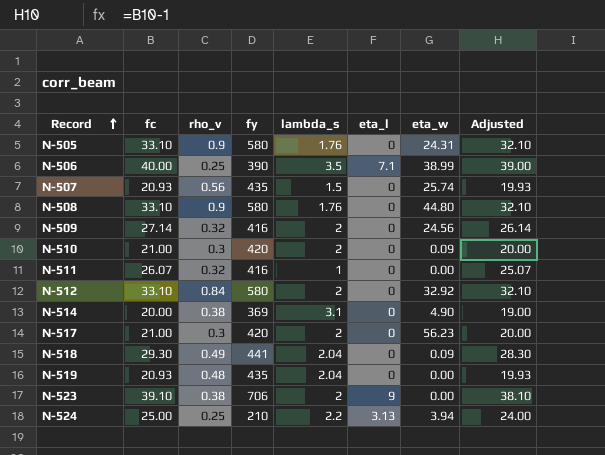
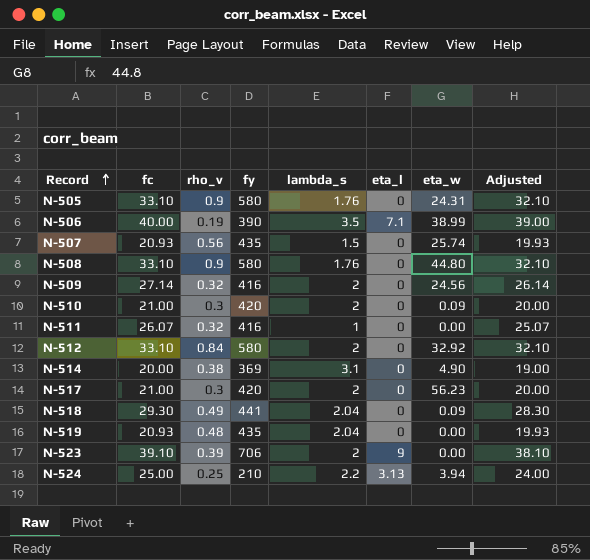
N-506 | rho_v: 0.25 -> 0.19
N-523 | rho_v: 0.38 -> 0.39

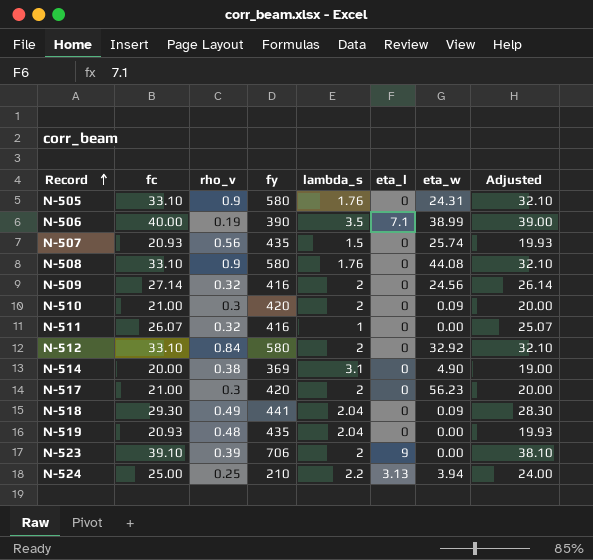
N-508 | eta_w: 44.80 -> 44.08

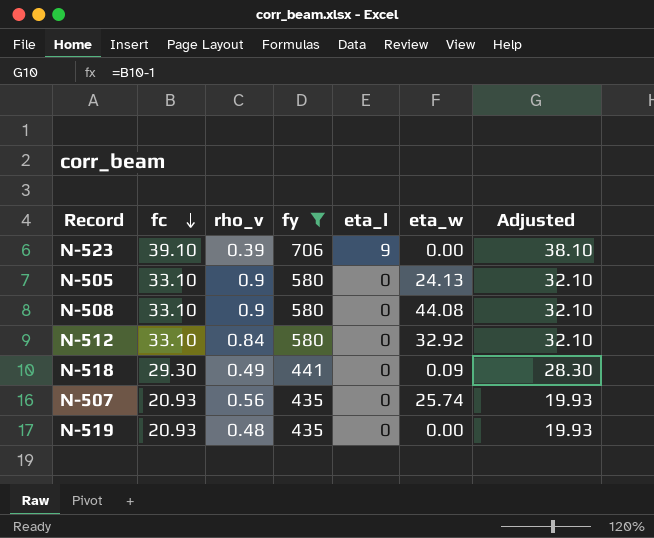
filter: none -> fy >= 435
row order: Record ascending -> fc descending
column lambda_s | position: 5 -> none
N-505 | eta_w: 24.31 -> 24.13

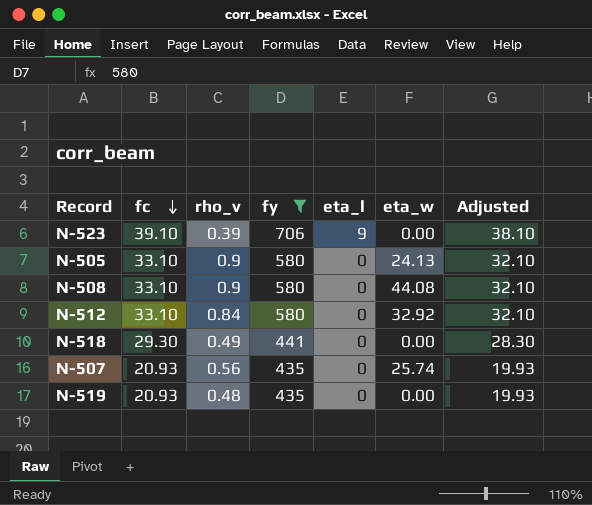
N-518 | eta_w: 0.09 -> 0.00

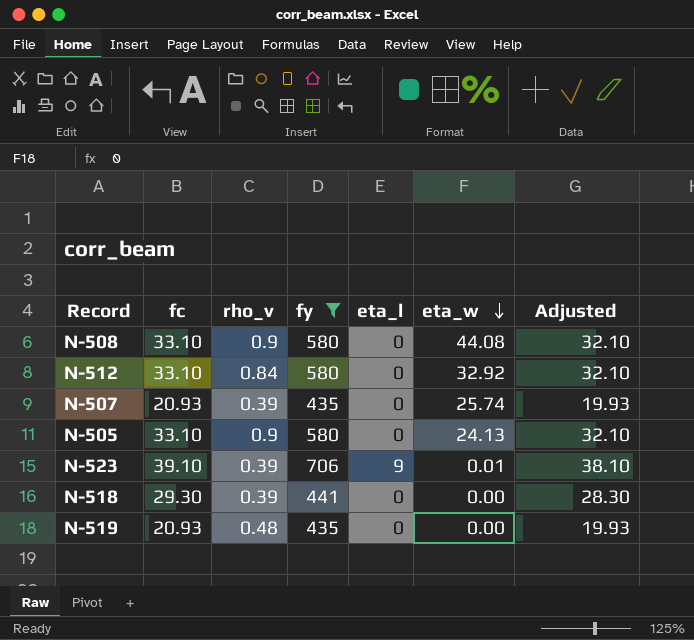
row order: fc descending -> eta_w descending
N-507 | rho_v: 0.56 -> 0.39
N-523 | eta_w: 0.00 -> 0.01
N-518 | rho_v: 0.49 -> 0.39

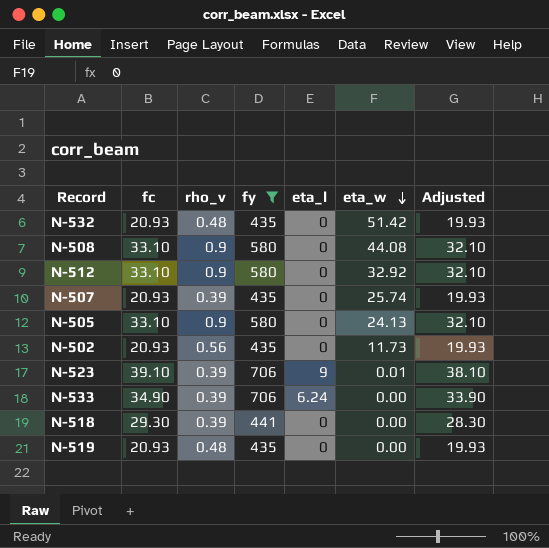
row N-532: none -> 20.93 | 0.48 | 435 | 0 | 51.42 | 19.93
N-512 | rho_v: 0.84 -> 0.9
row N-502: none -> 20.93 | 0.56 | 435 | 0 | 11.73 | 19.93
row N-533: none -> 34.90 | 0.39 | 706 | 6.24 | 0.00 | 33.90

